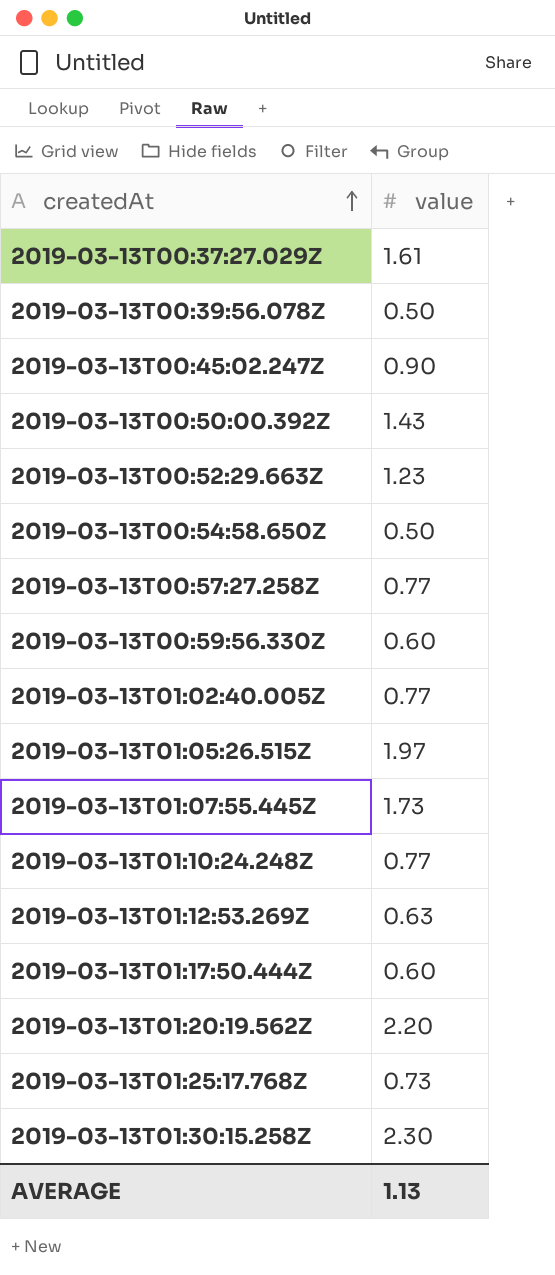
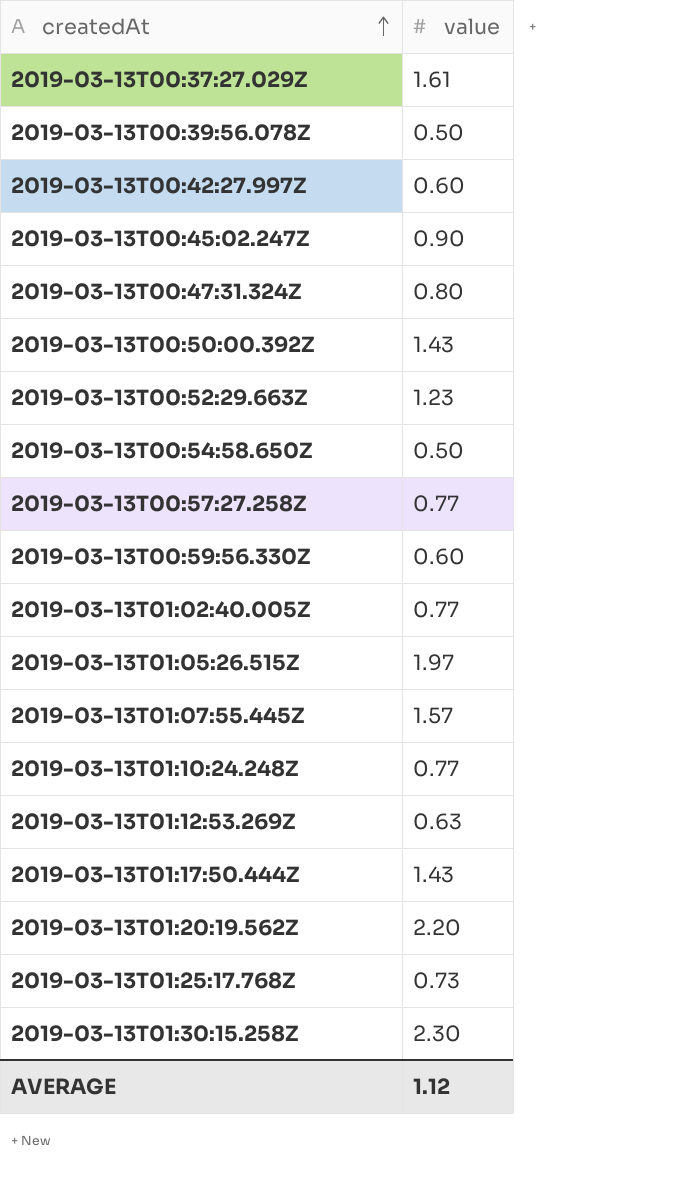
row 2019-03-13T00:42:27.997Z: none -> 0.60
row 2019-03-13T00:47:31.324Z: none -> 0.80
2019-03-13T01:07:55.445Z | value: 1.73 -> 1.57
2019-03-13T01:17:50.444Z | value: 0.60 -> 1.43
AVERAGE | value: 1.13 -> 1.12

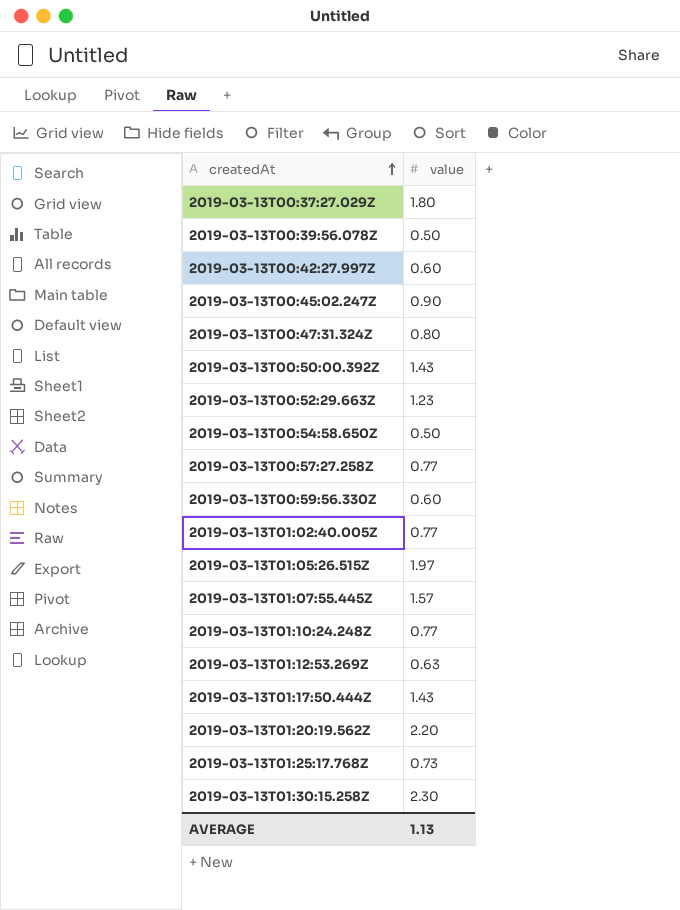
2019-03-13T00:37:27.029Z | value: 1.61 -> 1.80
AVERAGE | value: 1.12 -> 1.13

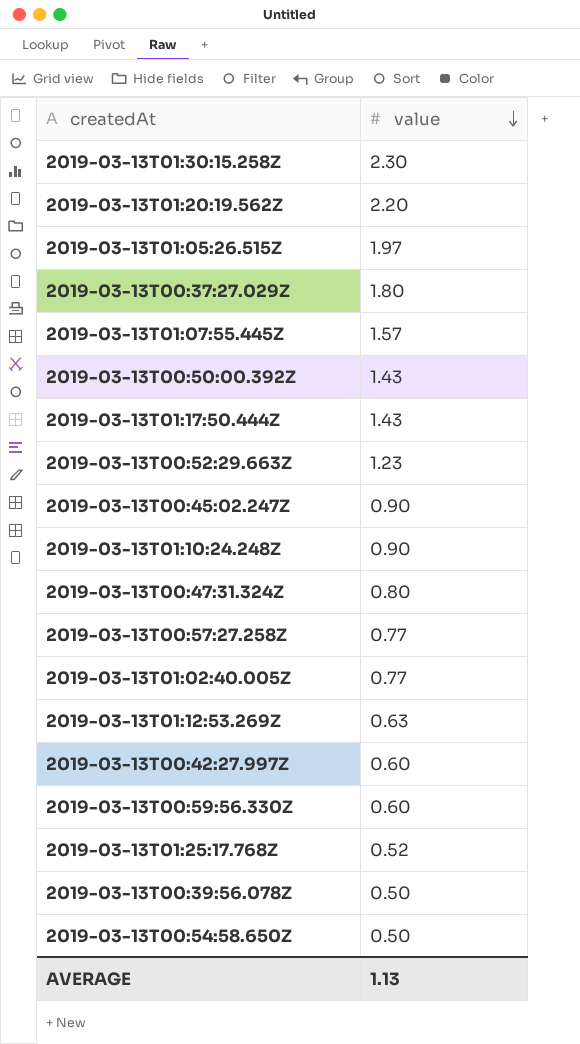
row order: createdAt ascending -> value descending
2019-03-13T01:10:24.248Z | value: 0.77 -> 0.90
2019-03-13T01:25:17.768Z | value: 0.73 -> 0.52

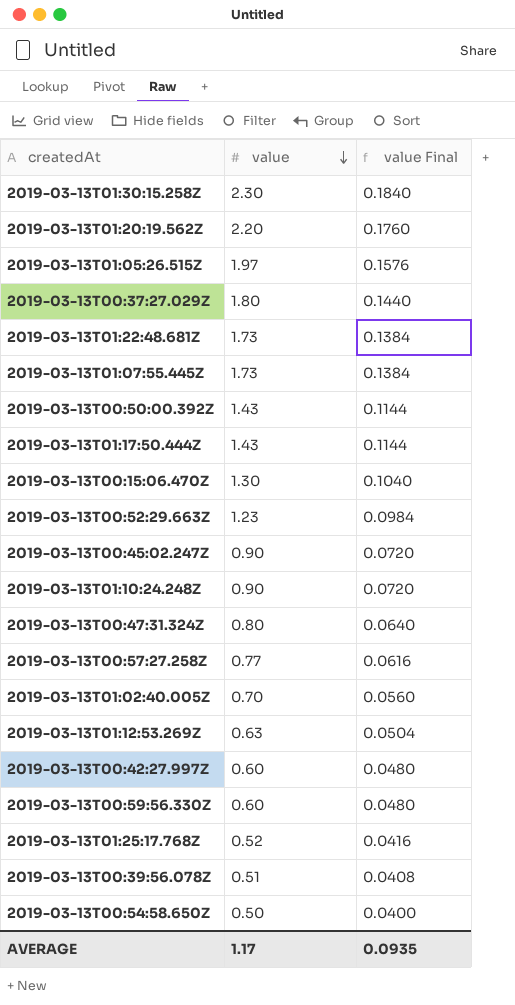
column value Final | formula: none -> [value] * 0.08
row 2019-03-13T01:22:48.681Z: none -> 1.73 | 0.1384
2019-03-13T01:07:55.445Z | value: 1.57 -> 1.73
row 2019-03-13T00:15:06.470Z: none -> 1.30 | 0.1040
2019-03-13T01:02:40.005Z | value: 0.77 -> 0.70
2019-03-13T00:39:56.078Z | value: 0.50 -> 0.51
AVERAGE | value: 1.13 -> 1.17

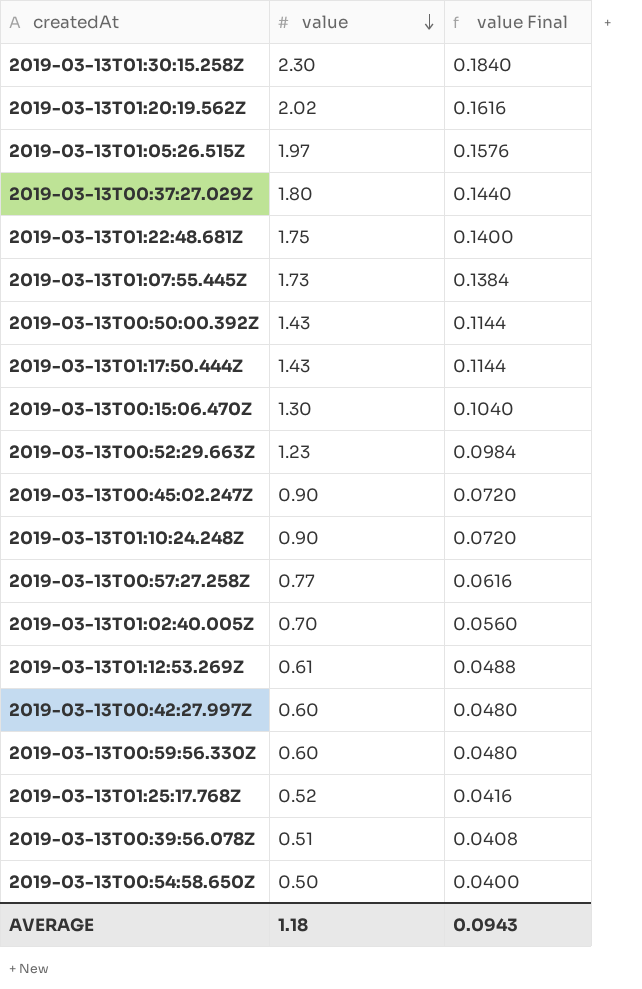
row 2019-03-13T00:47:31.324Z: 0.80 | 0.0640 -> none
2019-03-13T01:20:19.562Z | value: 2.20 -> 2.02
2019-03-13T01:20:19.562Z | value Final: 0.1760 -> 0.1616
2019-03-13T01:22:48.681Z | value: 1.73 -> 1.75
2019-03-13T01:22:48.681Z | value Final: 0.1384 -> 0.1400
2019-03-13T01:12:53.269Z | value: 0.63 -> 0.61
2019-03-13T01:12:53.269Z | value Final: 0.0504 -> 0.0488
AVERAGE | value: 1.17 -> 1.18
AVERAGE | value Final: 0.0935 -> 0.0943

